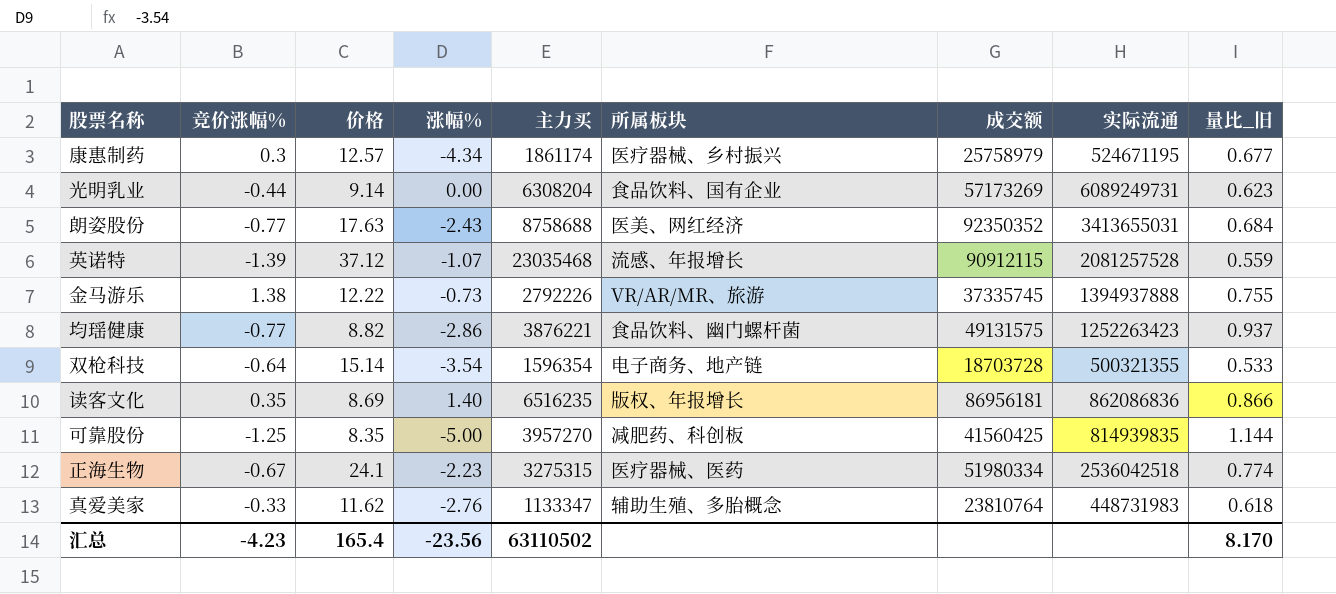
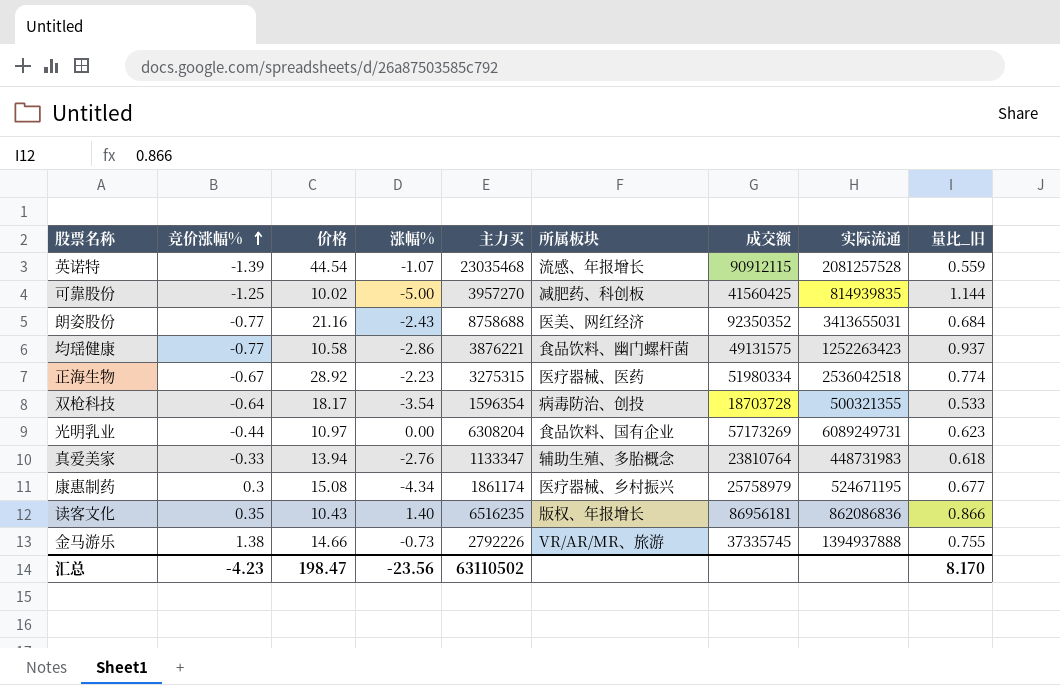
row order: none -> 竞价涨幅% ascending
英诺特 | 价格: 37.12 -> 44.54
可靠股份 | 价格: 8.35 -> 10.02
朗姿股份 | 价格: 17.63 -> 21.16
均瑶健康 | 价格: 8.82 -> 10.58
正海生物 | 价格: 24.1 -> 28.92
双枪科技 | 价格: 15.14 -> 18.17
双枪科技 | 所属板块: 电子商务、地产链 -> 病毒防治、创投
光明乳业 | 价格: 9.14 -> 10.97
真爱美家 | 价格: 11.62 -> 13.94
康惠制药 | 价格: 12.57 -> 15.08
读客文化 | 价格: 8.69 -> 10.43
金马游乐 | 价格: 12.22 -> 14.66
汇总 | 价格: 165.4 -> 198.47

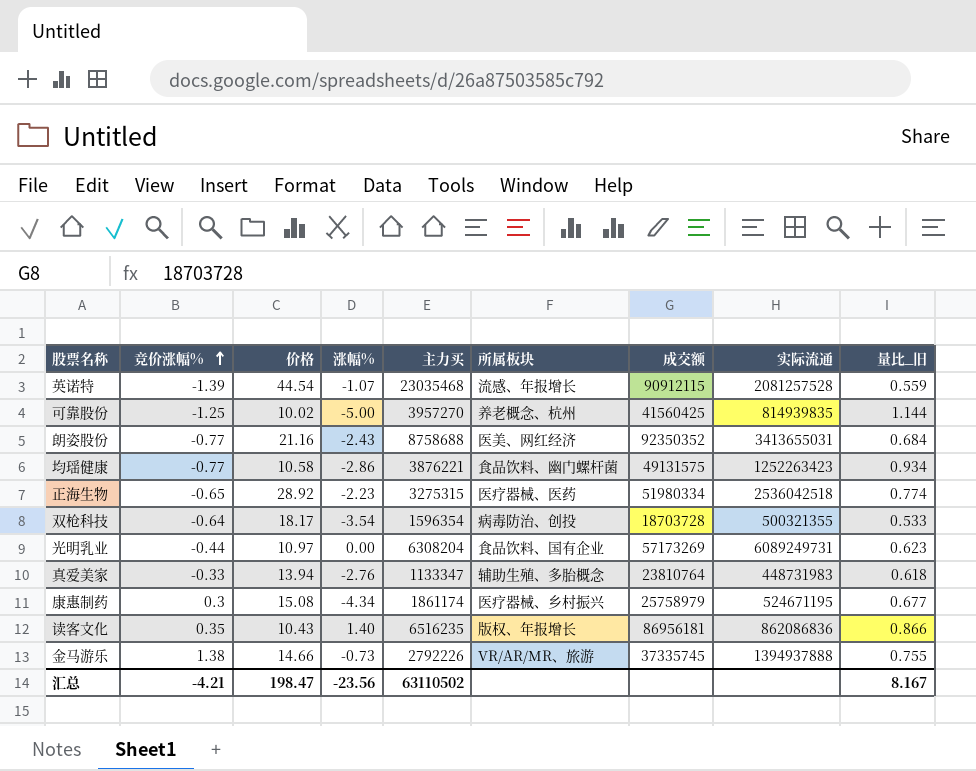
可靠股份 | 所属板块: 减肥药、科创板 -> 养老概念、杭州
均瑶健康 | 量比_旧: 0.937 -> 0.934
正海生物 | 竞价涨幅%: -0.67 -> -0.65
汇总 | 竞价涨幅%: -4.23 -> -4.21
汇总 | 量比_旧: 8.170 -> 8.167

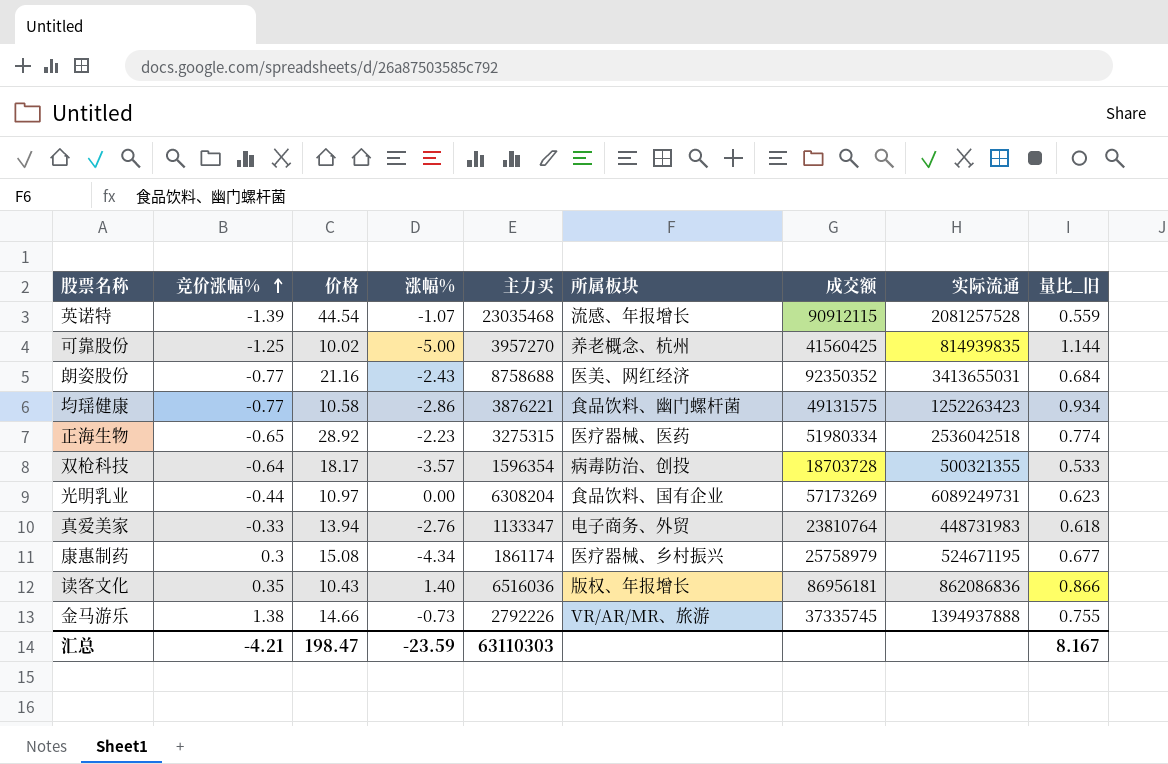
双枪科技 | 涨幅%: -3.54 -> -3.57
真爱美家 | 所属板块: 辅助生殖、多胎概念 -> 电子商务、外贸
读客文化 | 主力买: 6516235 -> 6516036
汇总 | 涨幅%: -23.56 -> -23.59
汇总 | 主力买: 63110502 -> 63110303

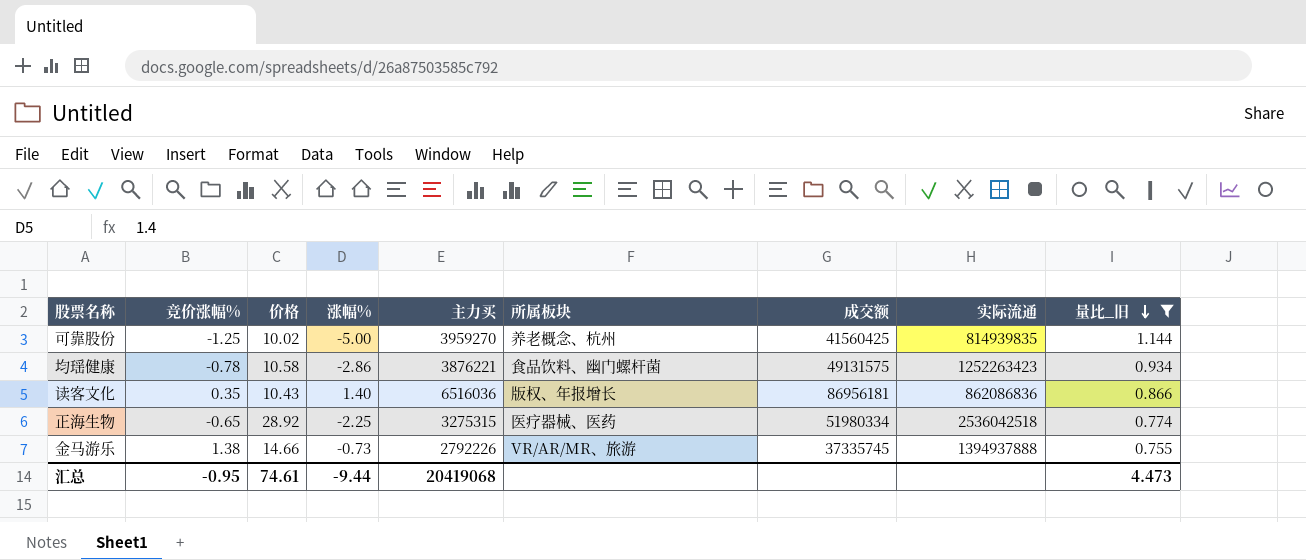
filter: none -> 量比_旧 >= 0.755
row order: 竞价涨幅% ascending -> 量比_旧 descending
可靠股份 | 主力买: 3957270 -> 3959270
均瑶健康 | 竞价涨幅%: -0.77 -> -0.78
正海生物 | 涨幅%: -2.23 -> -2.25
汇总 | 竞价涨幅%: -4.21 -> -0.95
汇总 | 价格: 198.47 -> 74.61
汇总 | 涨幅%: -23.59 -> -9.44
汇总 | 主力买: 63110303 -> 20419068
汇总 | 量比_旧: 8.167 -> 4.473

